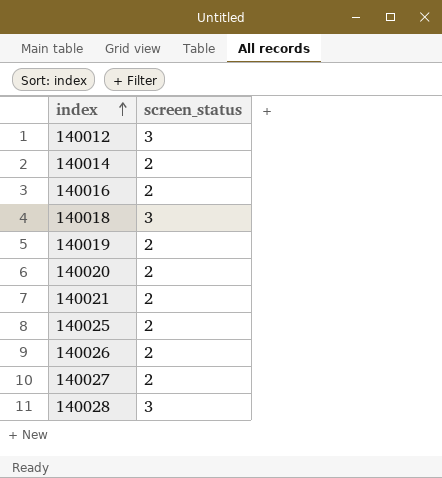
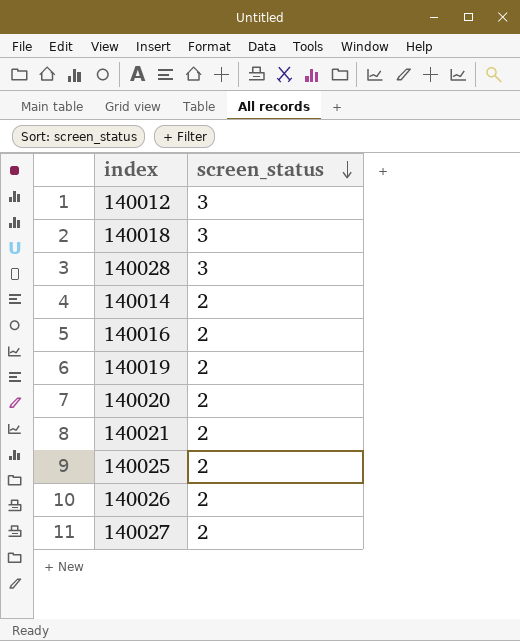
row order: index ascending -> screen_status descending

